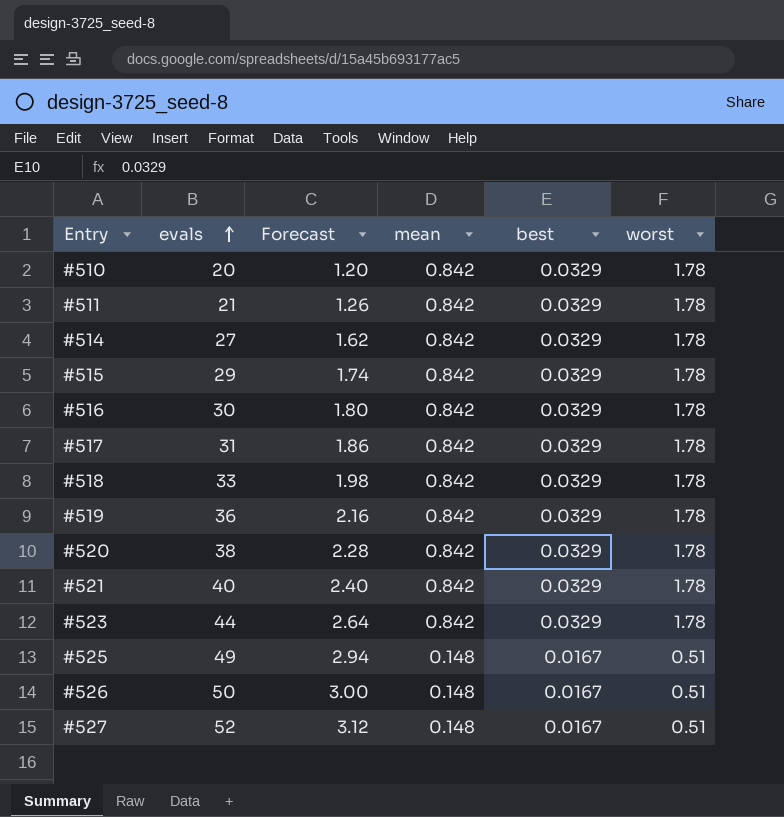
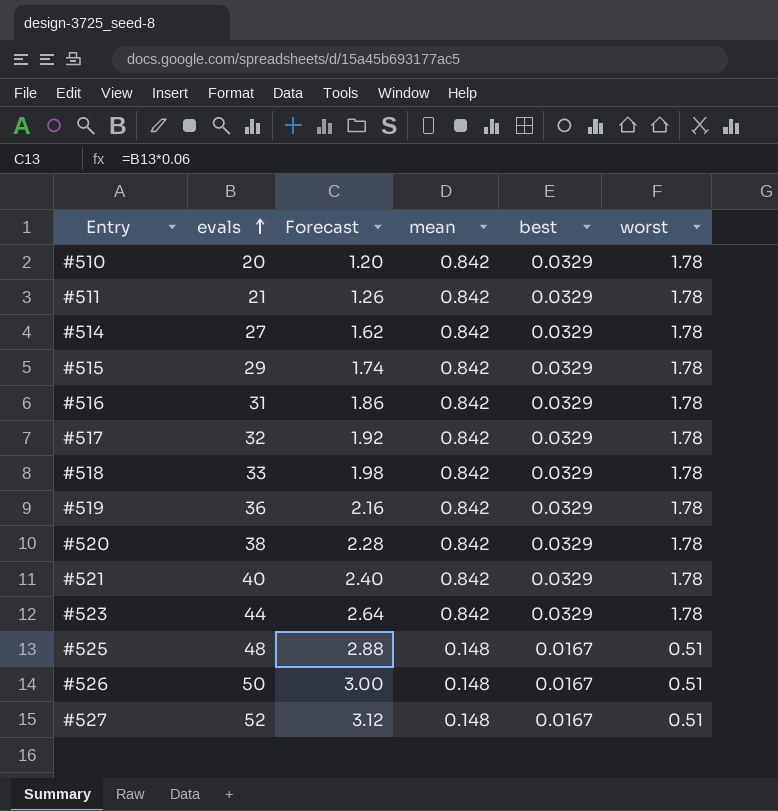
#516 | evals: 30 -> 31
#516 | Forecast: 1.80 -> 1.86
#517 | evals: 31 -> 32
#517 | Forecast: 1.86 -> 1.92
#525 | evals: 49 -> 48
#525 | Forecast: 2.94 -> 2.88

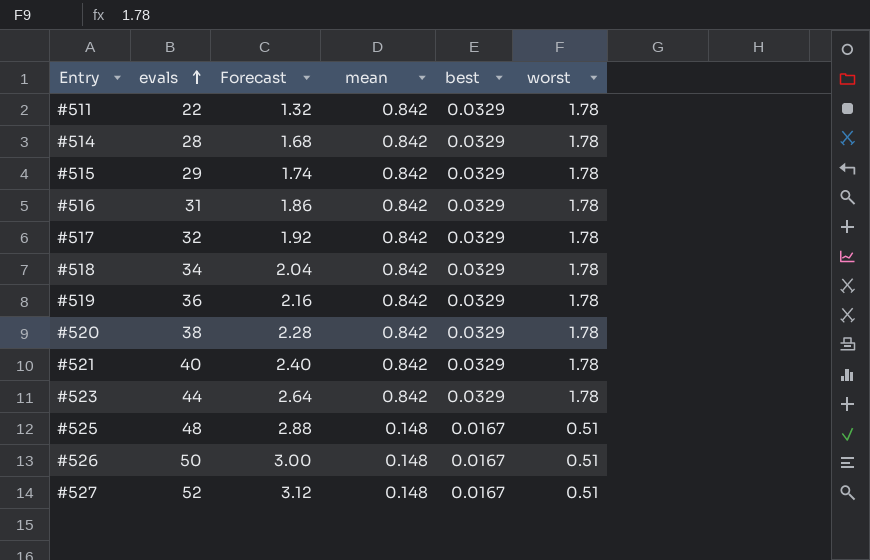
row #510: 20 | 1.20 | 0.842 | 0.0329 | 1.78 -> none
#511 | evals: 21 -> 22
#511 | Forecast: 1.26 -> 1.32
#514 | evals: 27 -> 28
#514 | Forecast: 1.62 -> 1.68
#518 | evals: 33 -> 34
#518 | Forecast: 1.98 -> 2.04

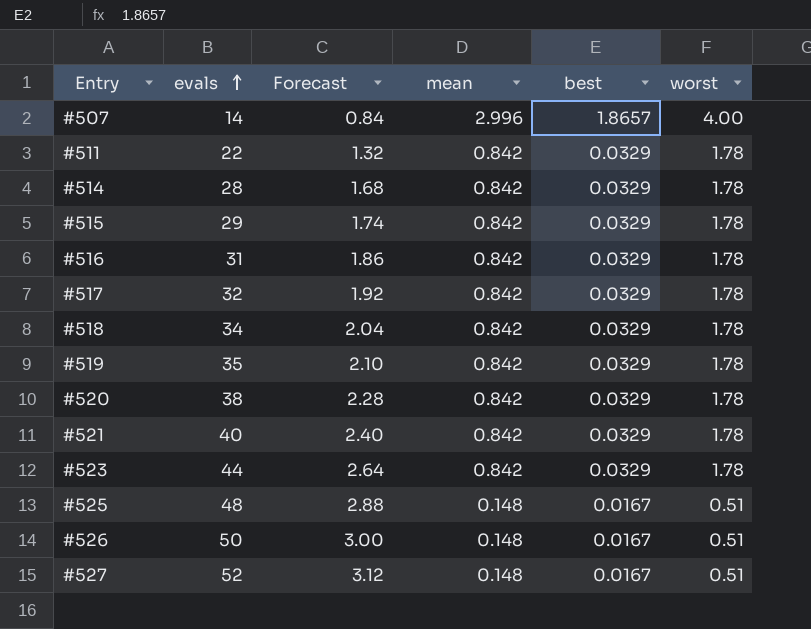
row #507: none -> 14 | 0.84 | 2.996 | 1.8657 | 4.00
#519 | evals: 36 -> 35
#519 | Forecast: 2.16 -> 2.10

